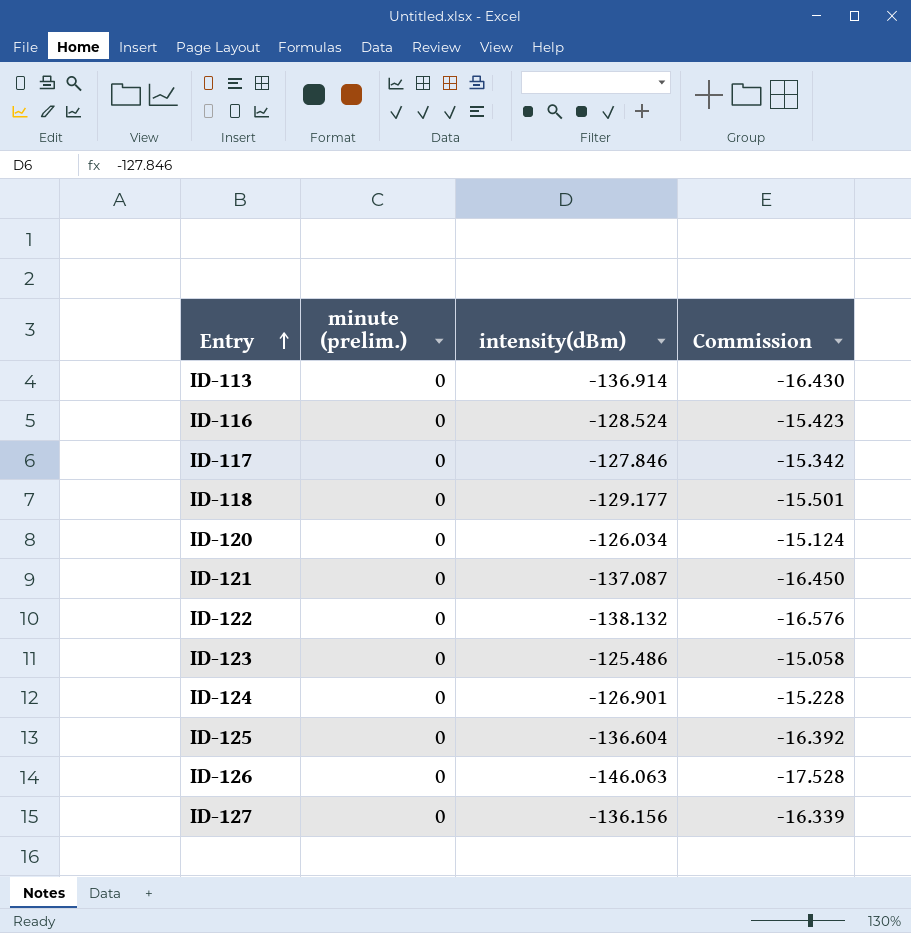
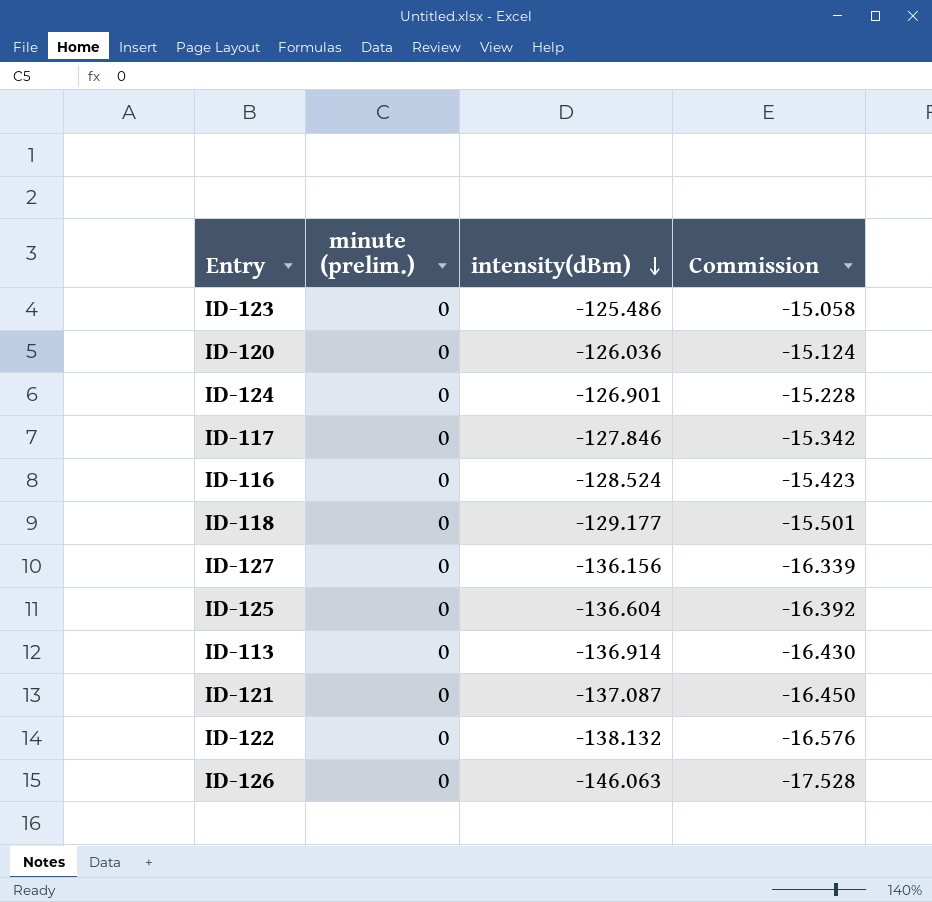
row order: Entry ascending -> intensity(dBm) descending
ID-120 | intensity(dBm): -126.034 -> -126.036

